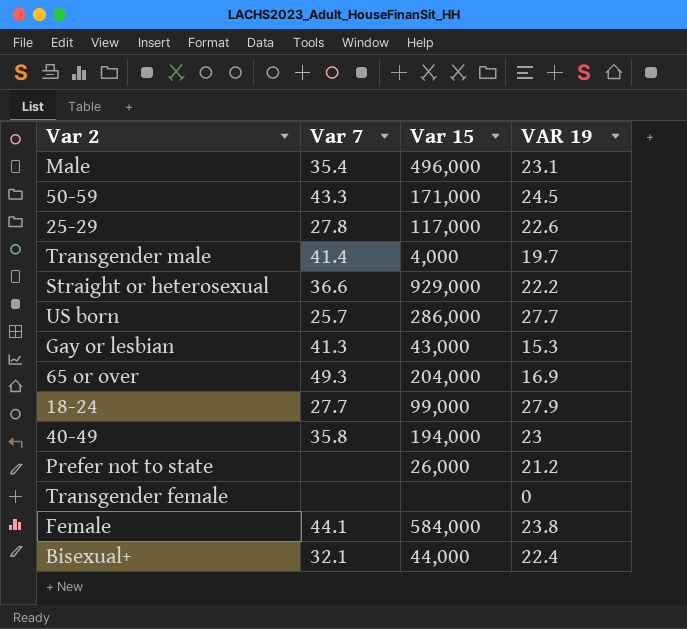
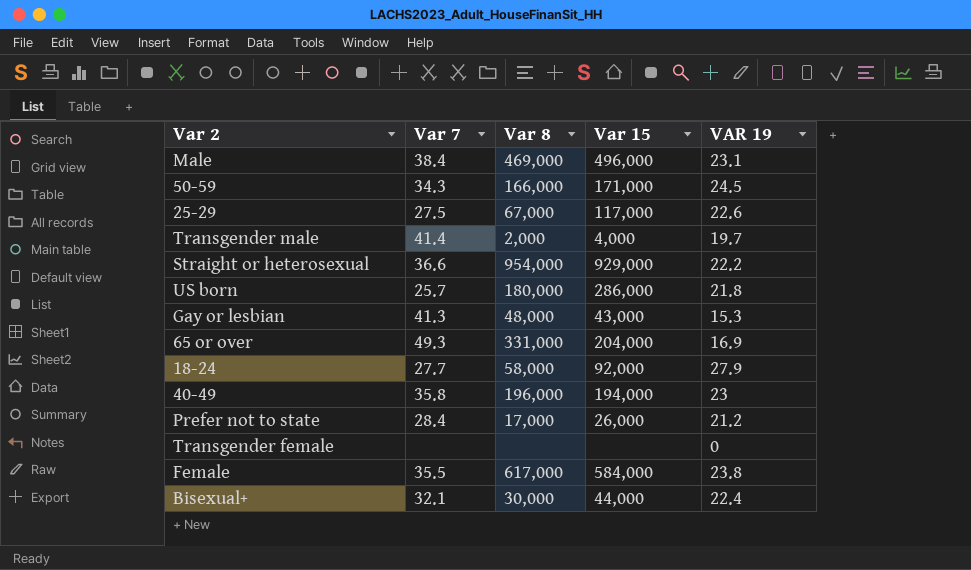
column Var 8 | position: none -> 3
Male | Var 7: 35.4 -> 38.4
50-59 | Var 7: 43.3 -> 34.3
25-29 | Var 7: 27.8 -> 27.5
US born | VAR 19: 27.7 -> 21.8
18-24 | Var 15: 99,000 -> 92,000
Prefer not to state | Var 7: none -> 28.4
Female | Var 7: 44.1 -> 35.5

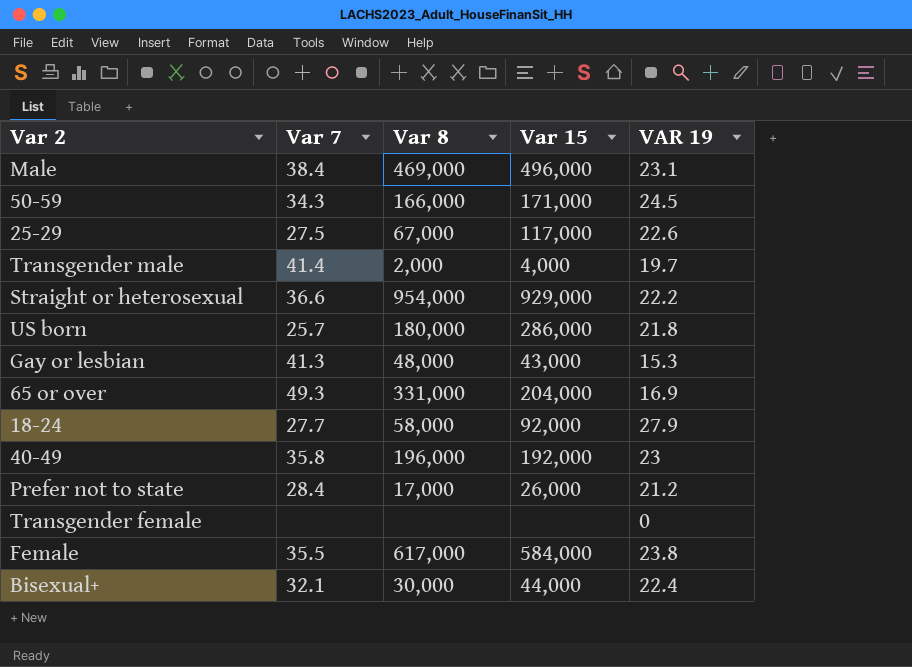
40-49 | Var 15: 194,000 -> 192,000

